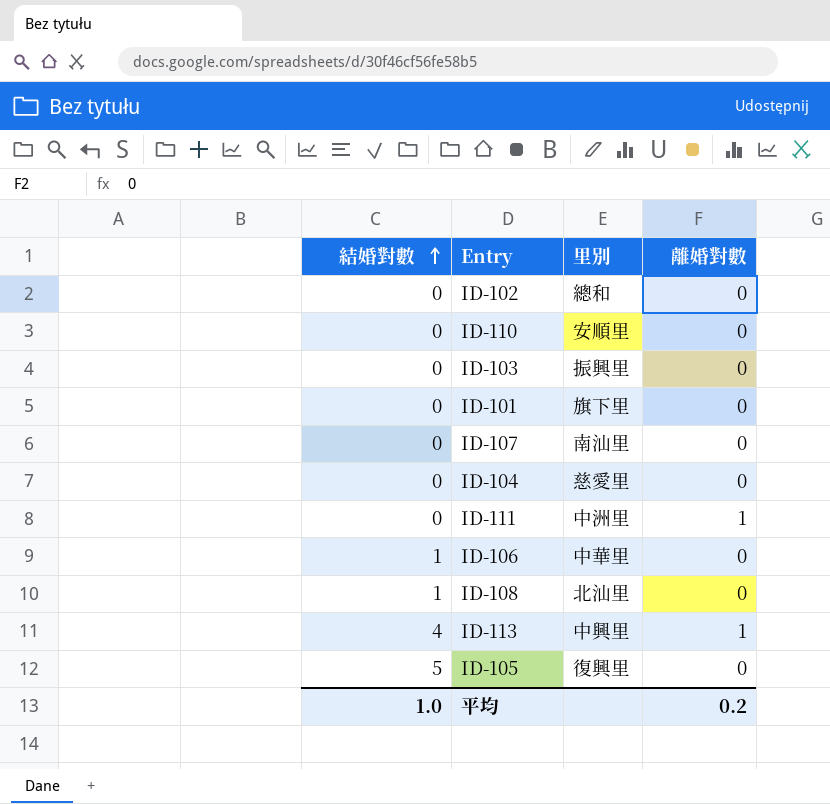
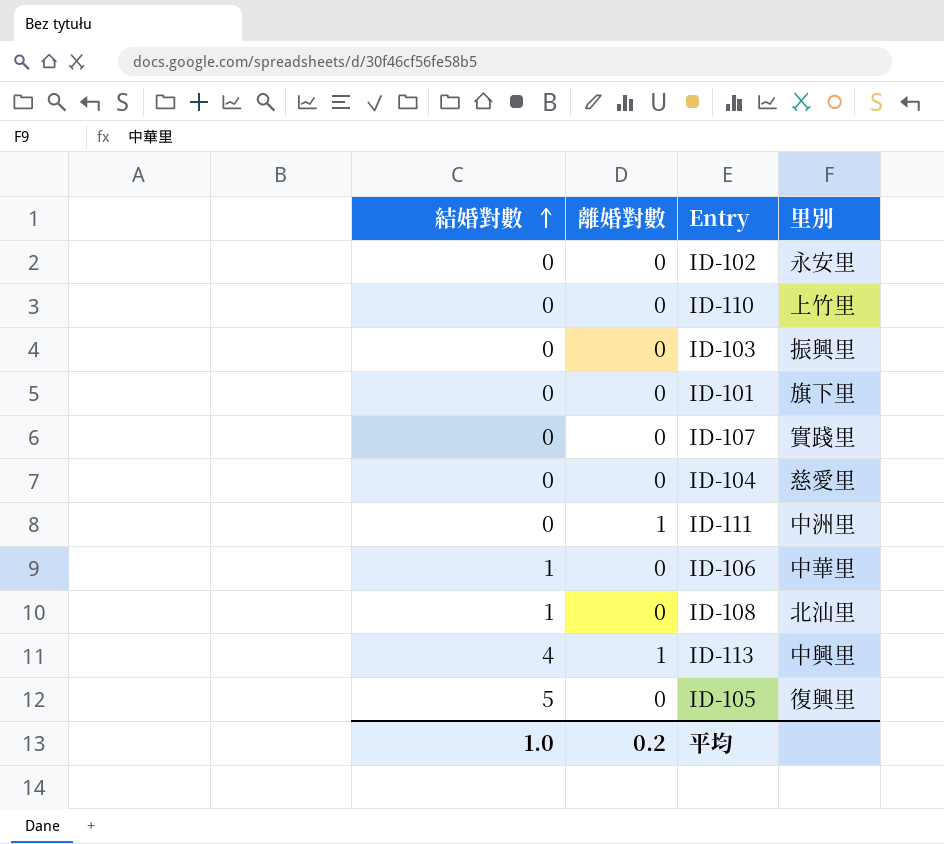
column 離婚對數 | position: 4 -> 2
ID-102 | 里別: 總和 -> 永安里
ID-110 | 里別: 安順里 -> 上竹里
ID-107 | 里別: 南汕里 -> 實踐里

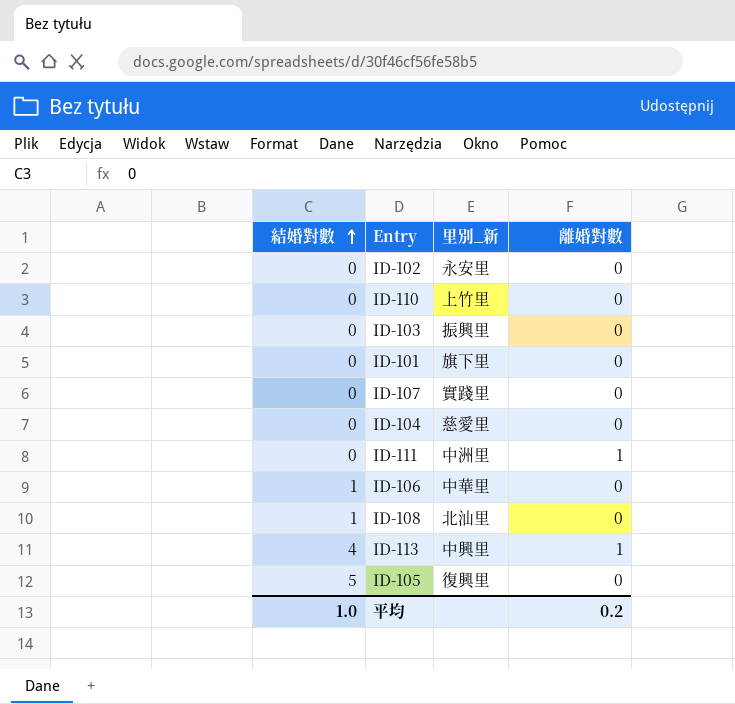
column name: 里別 -> 里別_新
column 離婚對數 | position: 2 -> 4

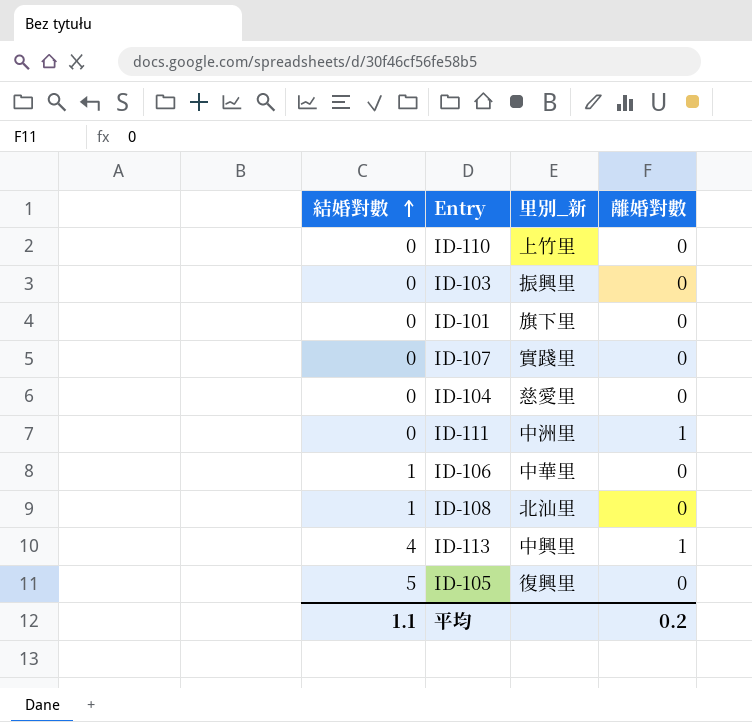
row ID-102: 0 | 永安里 | 0 -> none
平均 | 結婚對數: 1.0 -> 1.1

